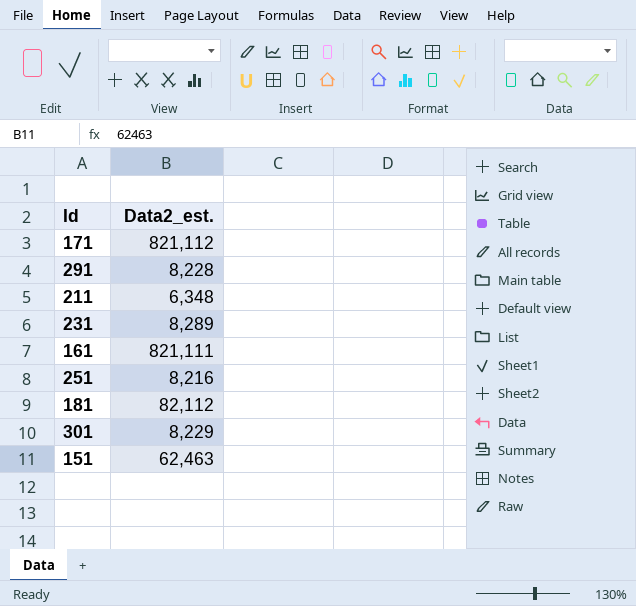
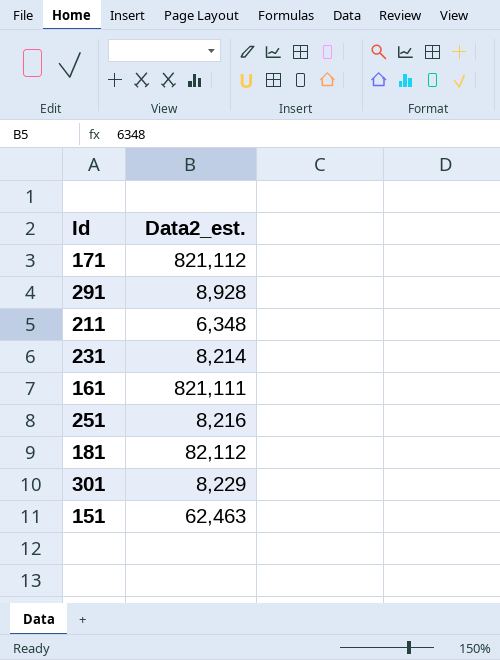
291 | Data2_est.: 8,228 -> 8,928
231 | Data2_est.: 8,289 -> 8,214

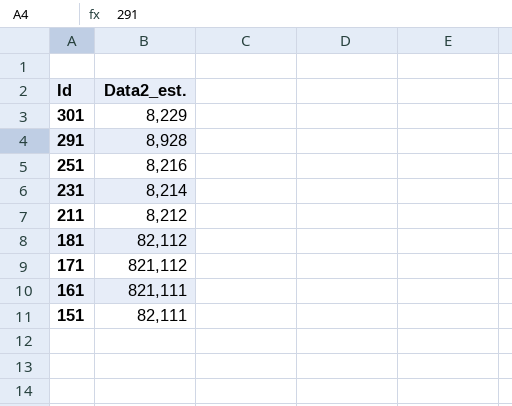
row order: none -> Id descending
211 | Data2_est.: 6,348 -> 8,212
151 | Data2_est.: 62,463 -> 82,111

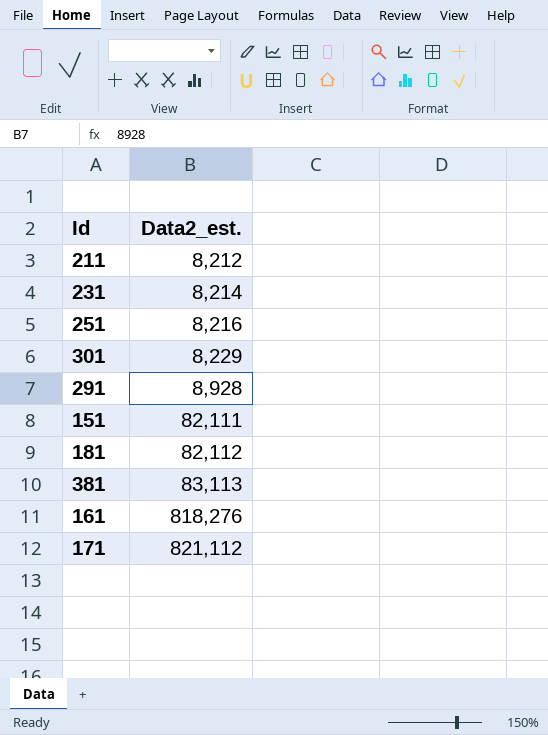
row order: Id descending -> Data2_est. ascending
row 381: none -> 83,113
161 | Data2_est.: 821,111 -> 818,276

